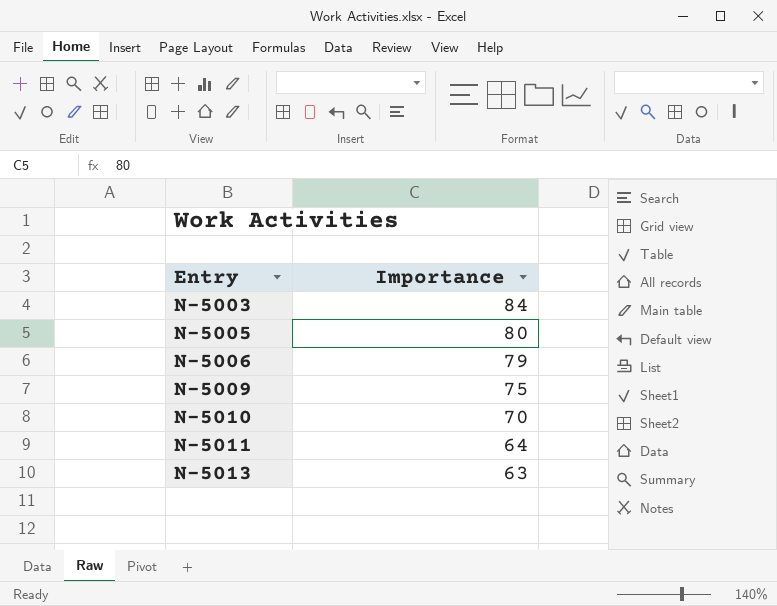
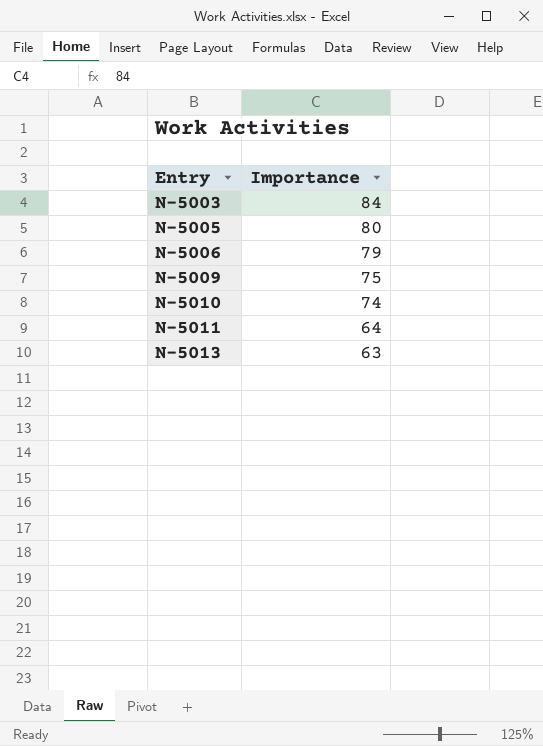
N-5010 | Importance: 70 -> 74

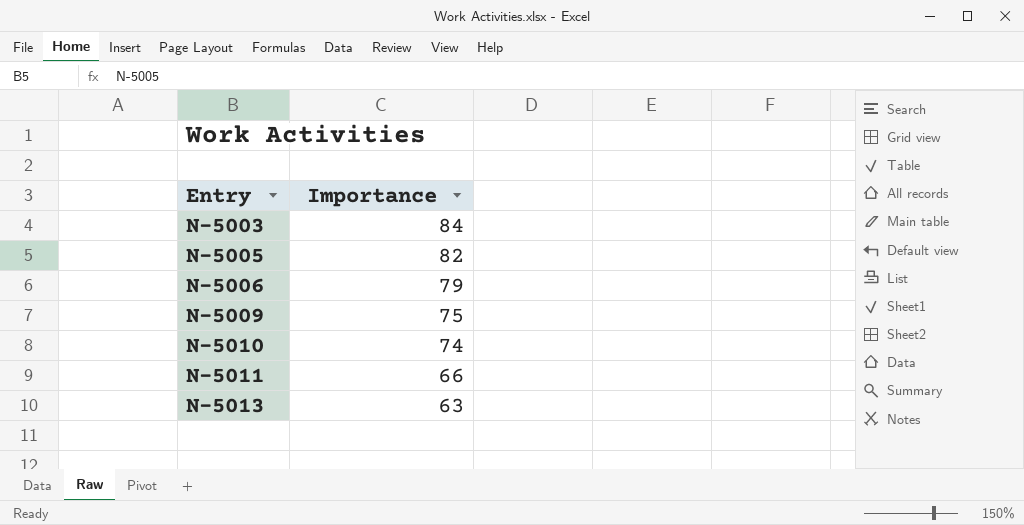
N-5005 | Importance: 80 -> 82
N-5011 | Importance: 64 -> 66

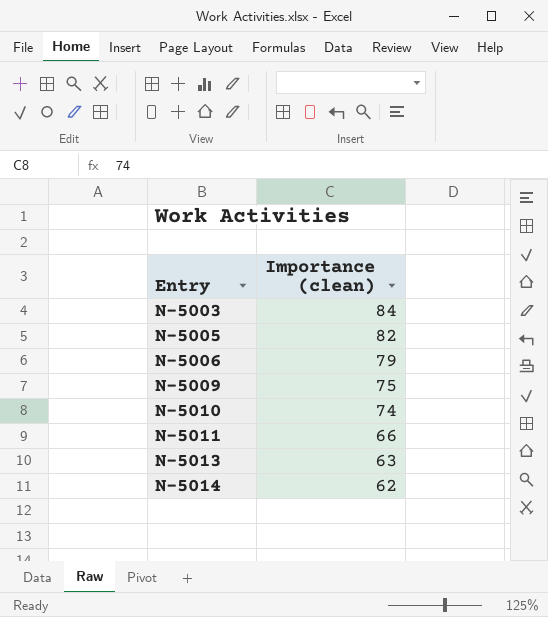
column name: Importance -> Importance (clean)
row N-5014: none -> 62

